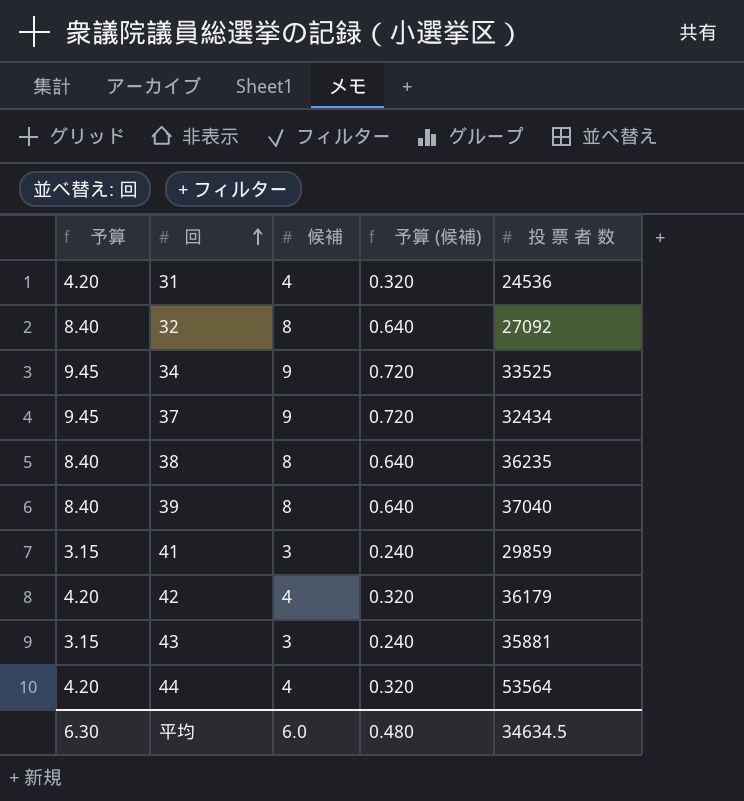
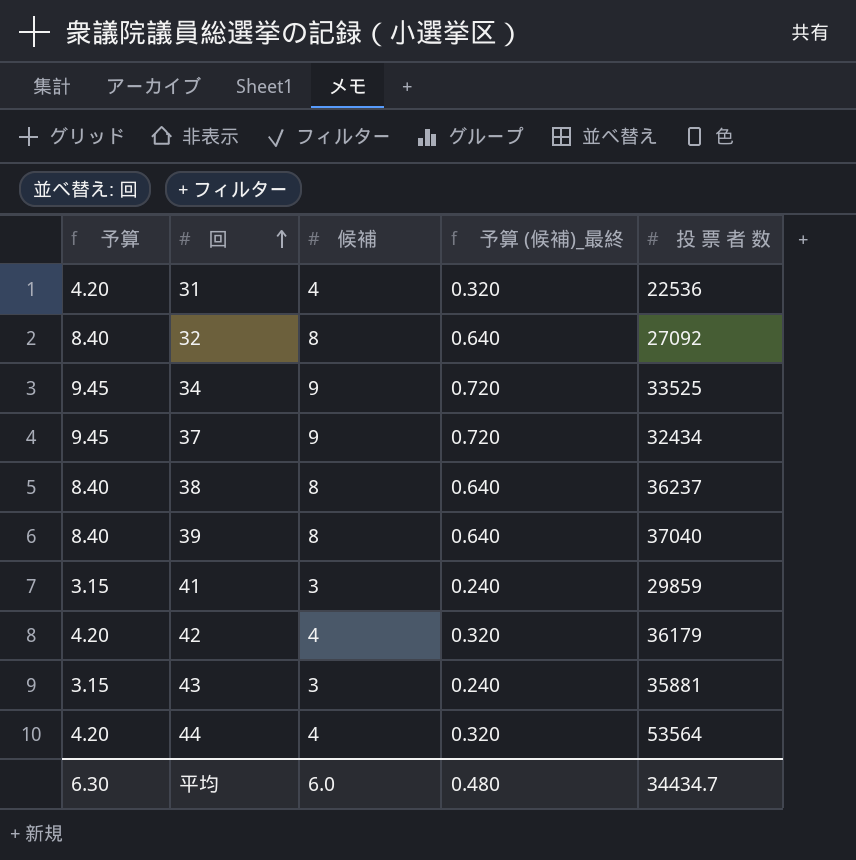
column name: 予算 (候補) -> 予算 (候補)_最終
31 | 投 票 者 数: 24536 -> 22536
38 | 投 票 者 数: 36235 -> 36237
平均 | 投 票 者 数: 34634.5 -> 34434.7

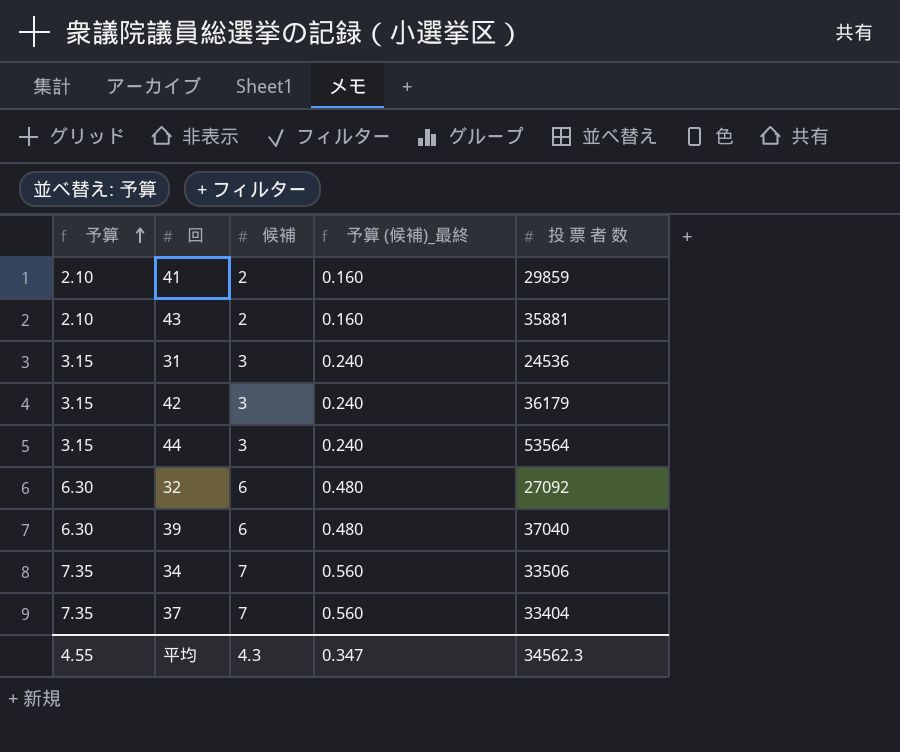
row order: 回 ascending -> 予算 ascending
row 38: 8.40 | 8 | 0.640 | 36237 -> none
41 | 予算: 3.15 -> 2.10
41 | 候補: 3 -> 2
41 | 予算 (候補)_最終: 0.240 -> 0.160
43 | 予算: 3.15 -> 2.10
43 | 候補: 3 -> 2
43 | 予算 (候補)_最終: 0.240 -> 0.160
31 | 予算: 4.20 -> 3.15
31 | 候補: 4 -> 3
31 | 予算 (候補)_最終: 0.320 -> 0.240
31 | 投 票 者 数: 22536 -> 24536
42 | 予算: 4.20 -> 3.15
42 | 候補: 4 -> 3
42 | 予算 (候補)_最終: 0.320 -> 0.240
44 | 予算: 4.20 -> 3.15
44 | 候補: 4 -> 3
44 | 予算 (候補)_最終: 0.320 -> 0.240
32 | 予算: 8.40 -> 6.30
32 | 候補: 8 -> 6
32 | 予算 (候補)_最終: 0.640 -> 0.480
39 | 予算: 8.40 -> 6.30
39 | 候補: 8 -> 6
39 | 予算 (候補)_最終: 0.640 -> 0.480
34 | 予算: 9.45 -> 7.35
34 | 候補: 9 -> 7
34 | 予算 (候補)_最終: 0.720 -> 0.560
34 | 投 票 者 数: 33525 -> 33506
37 | 予算: 9.45 -> 7.35
37 | 候補: 9 -> 7
37 | 予算 (候補)_最終: 0.720 -> 0.560
37 | 投 票 者 数: 32434 -> 33404
平均 | 予算: 6.30 -> 4.55
平均 | 候補: 6.0 -> 4.3
平均 | 予算 (候補)_最終: 0.480 -> 0.347
平均 | 投 票 者 数: 34434.7 -> 34562.3

